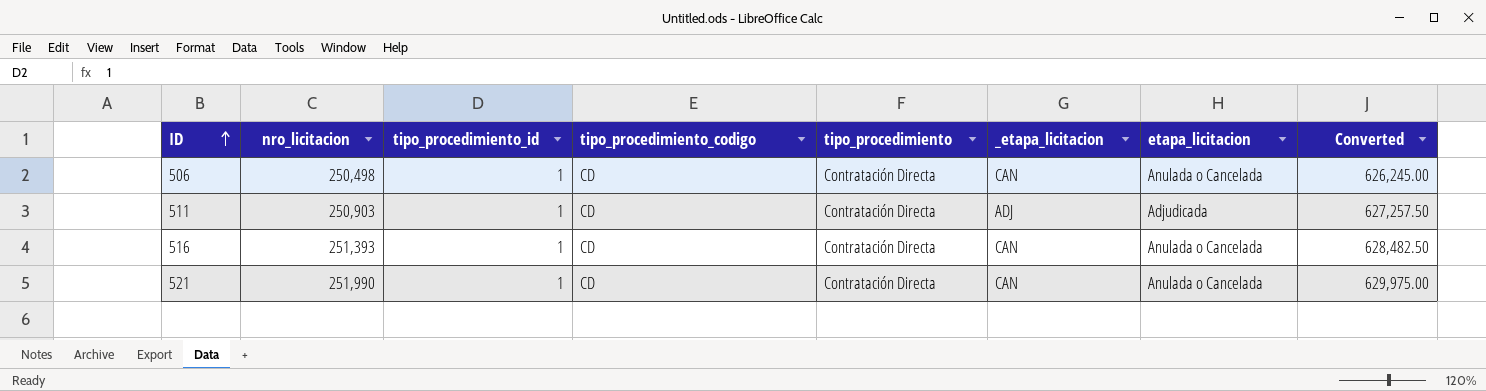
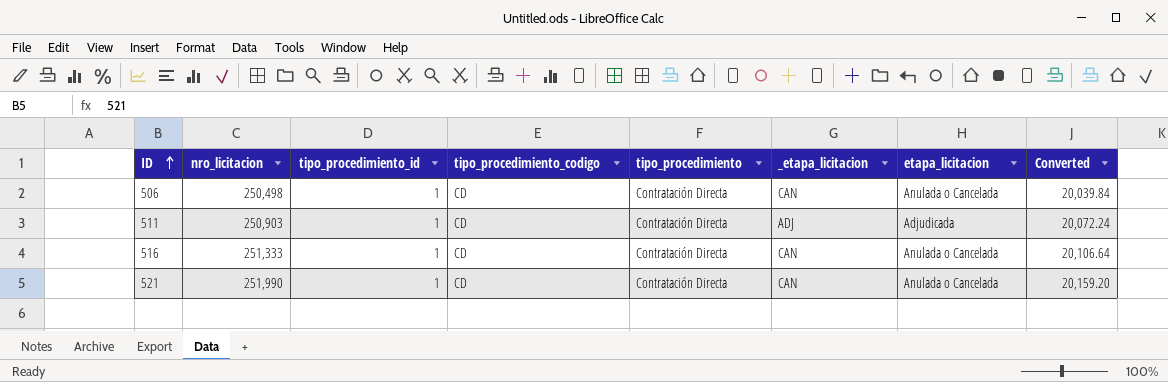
column Converted | formula: [nro_licitacion] * 2.5 -> [nro_licitacion] * 0.08
516 | nro_licitacion: 251,393 -> 251,333

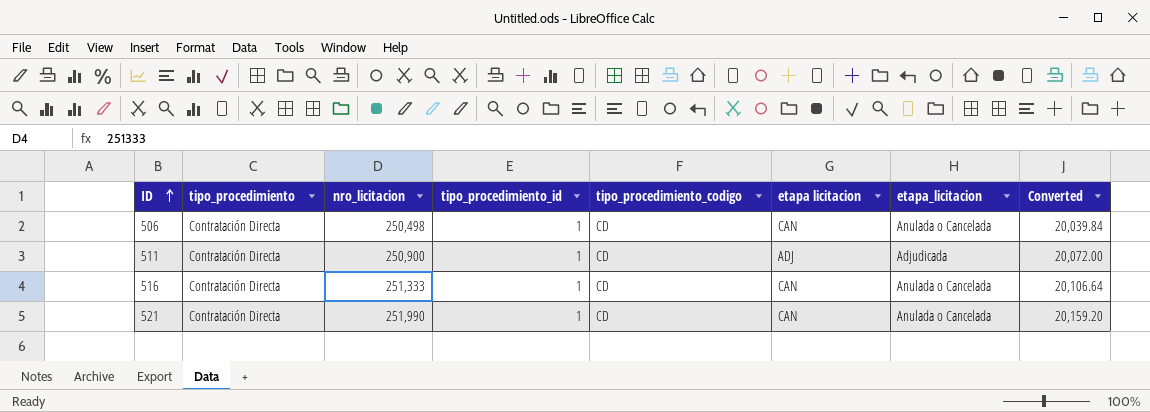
column tipo_procedimiento | position: 5 -> 2
column name: _etapa_licitacion -> etapa licitacion
511 | nro_licitacion: 250,903 -> 250,900
511 | Converted: 20,072.24 -> 20,072.00

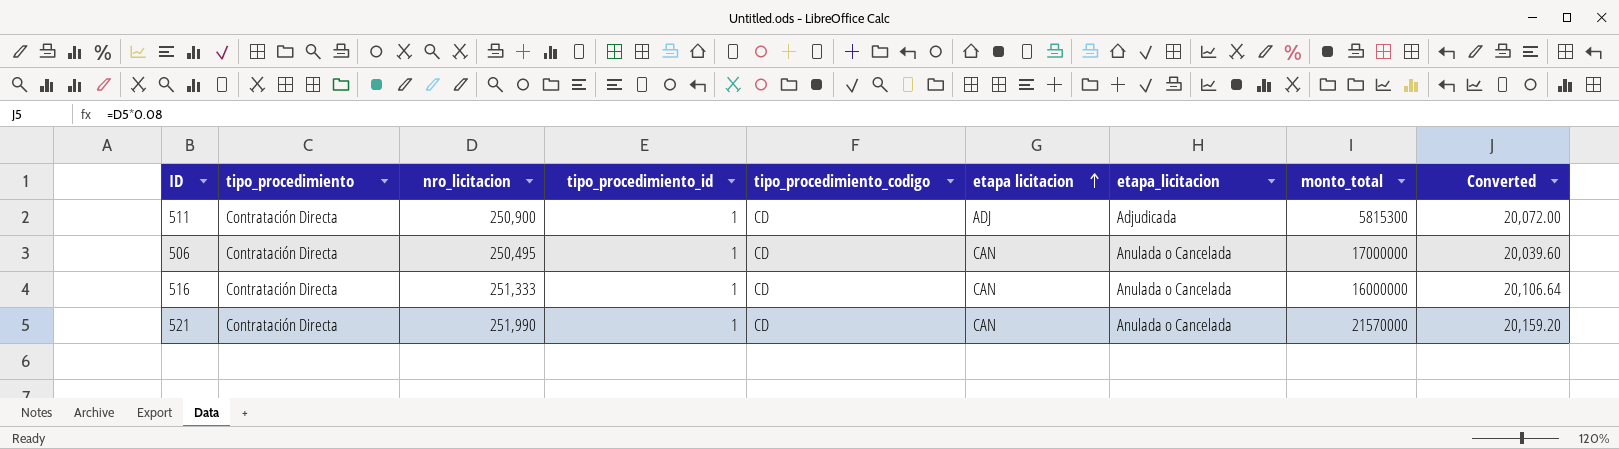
row order: ID ascending -> etapa licitacion ascending
column monto_total | position: none -> 8
506 | nro_licitacion: 250,498 -> 250,495
506 | Converted: 20,039.84 -> 20,039.60

